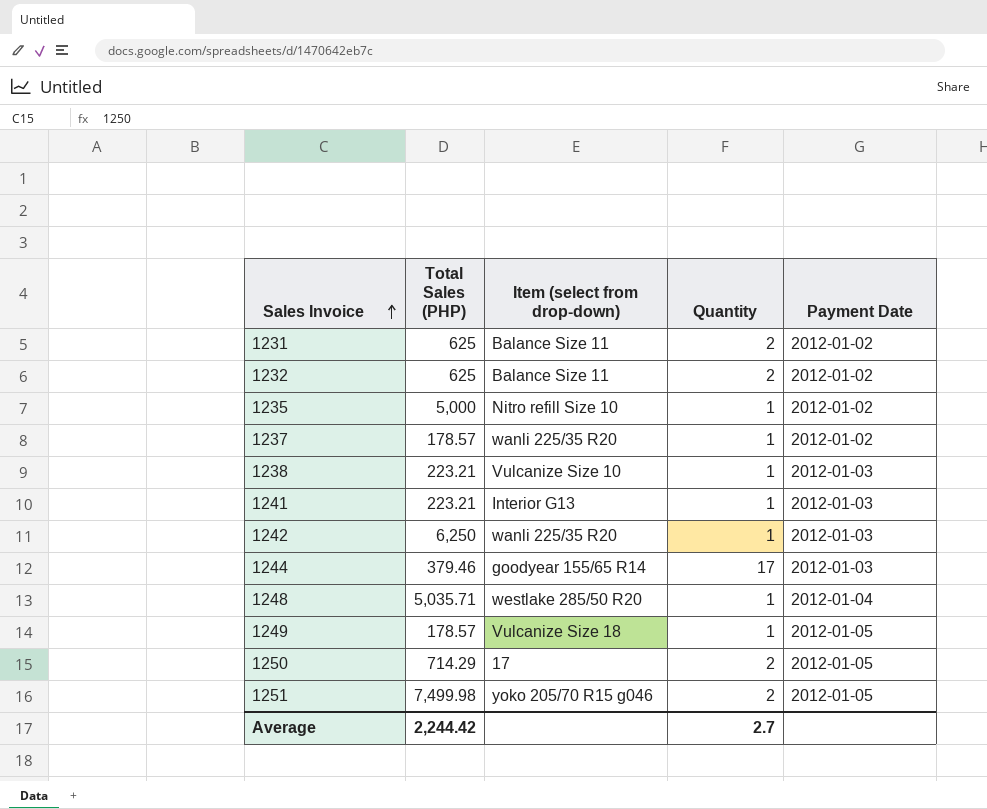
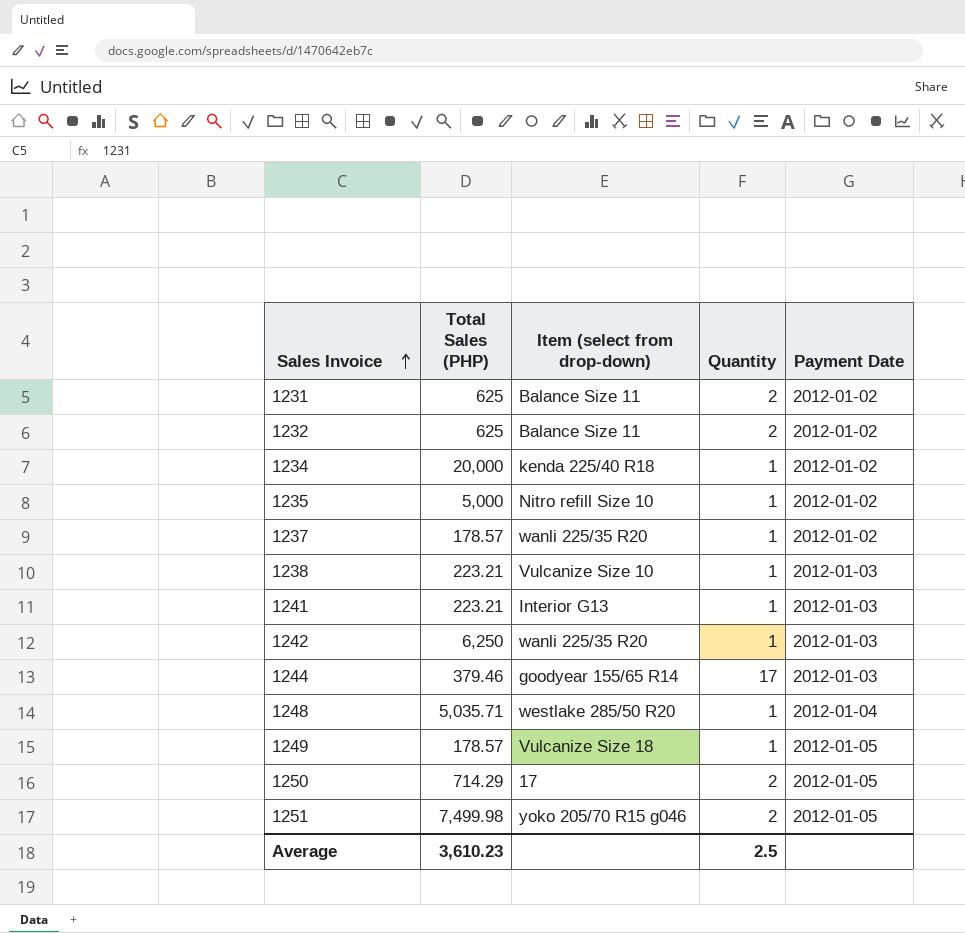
row 1234: none -> 20,000 | kenda 225/40 R18 | 1 | 2012-01-02
Average | Total Sales (PHP): 2,244.42 -> 3,610.23
Average | Quantity: 2.7 -> 2.5

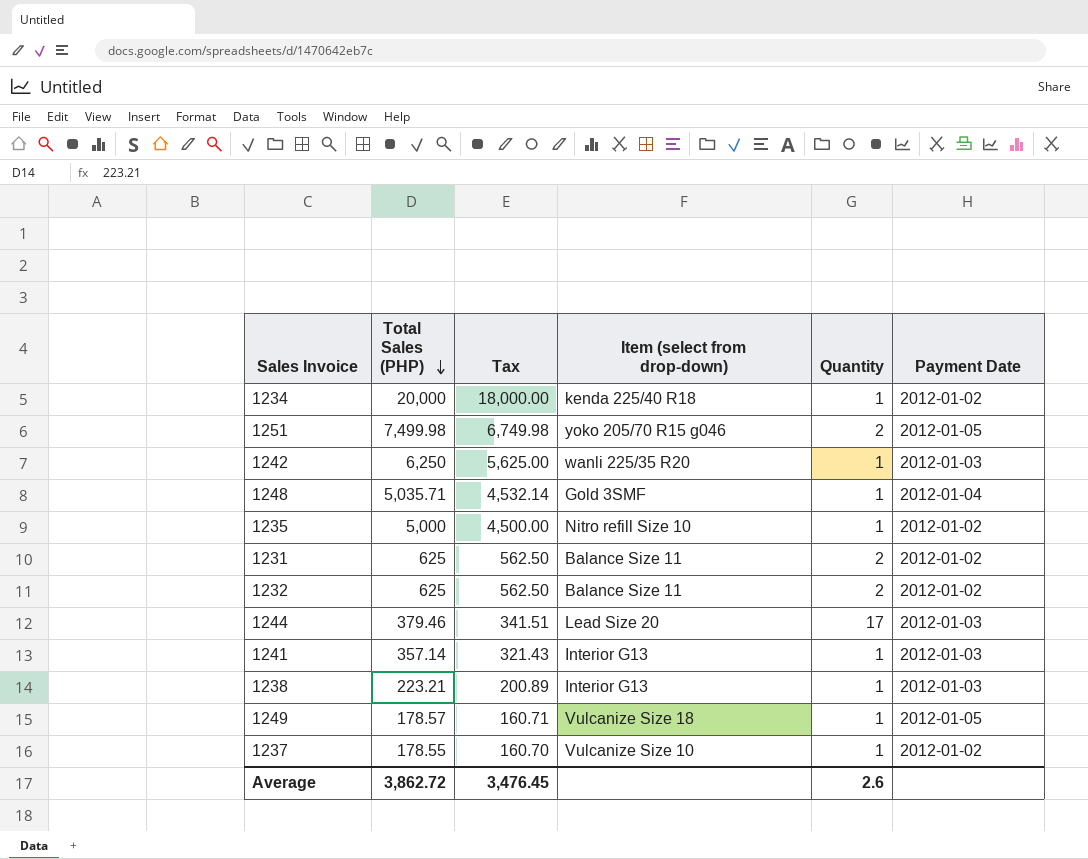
row order: Sales Invoice ascending -> Total Sales (PHP) descending
column Tax | formula: none -> [Total Sales (PHP)] * 0.9
row 1250: 714.29 | 17 | 2 | 2012-01-05 -> none
1248 | Item (select from drop-down): westlake 285/50 R20 -> Gold 3SMF
1244 | Item (select from drop-down): goodyear 155/65 R14 -> Lead Size 20
1241 | Total Sales (PHP): 223.21 -> 357.14
1238 | Item (select from drop-down): Vulcanize Size 10 -> Interior G13
1237 | Total Sales (PHP): 178.57 -> 178.55
1237 | Item (select from drop-down): wanli 225/35 R20 -> Vulcanize Size 10
Average | Total Sales (PHP): 3,610.23 -> 3,862.72
Average | Quantity: 2.5 -> 2.6

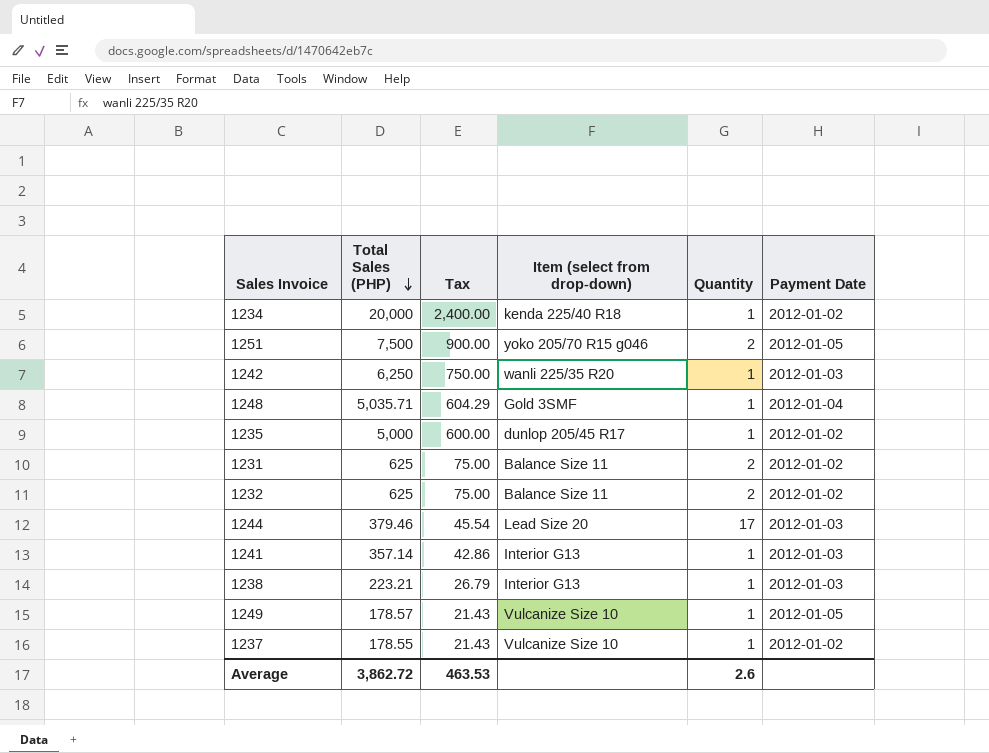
column Tax | formula: [Total Sales (PHP)] * 0.9 -> [Total Sales (PHP)] * 0.12
1251 | Total Sales (PHP): 7,499.98 -> 7,500
1235 | Item (select from drop-down): Nitro refill Size 10 -> dunlop 205/45 R17
1249 | Item (select from drop-down): Vulcanize Size 18 -> Vulcanize Size 10
Average | Tax: 3,476.45 -> 463.53

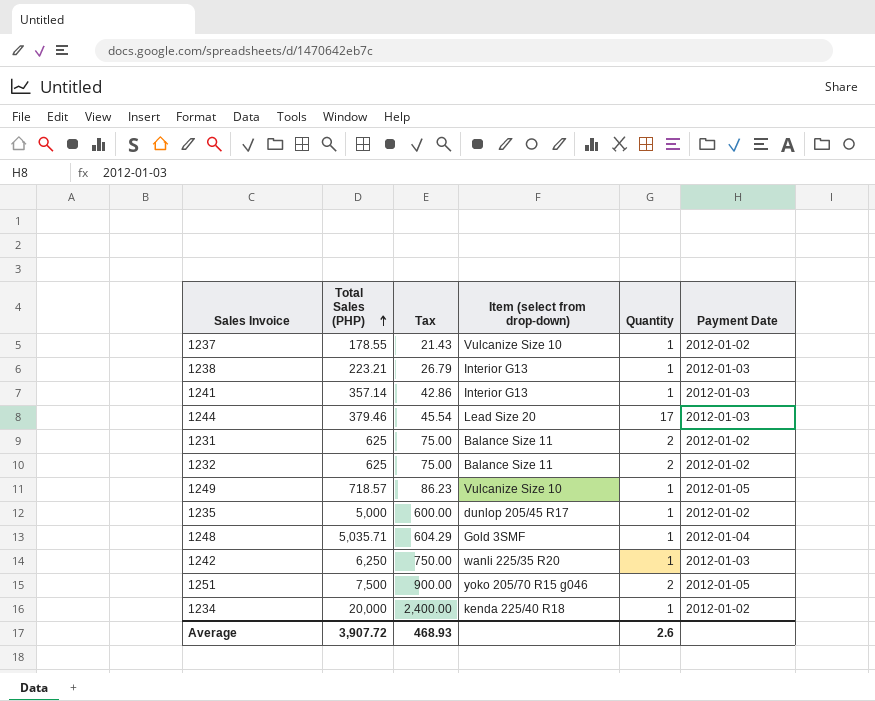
row order: Total Sales (PHP) descending -> Total Sales (PHP) ascending
1249 | Total Sales (PHP): 178.57 -> 718.57
1249 | Tax: 21.43 -> 86.23
Average | Total Sales (PHP): 3,862.72 -> 3,907.72
Average | Tax: 463.53 -> 468.93

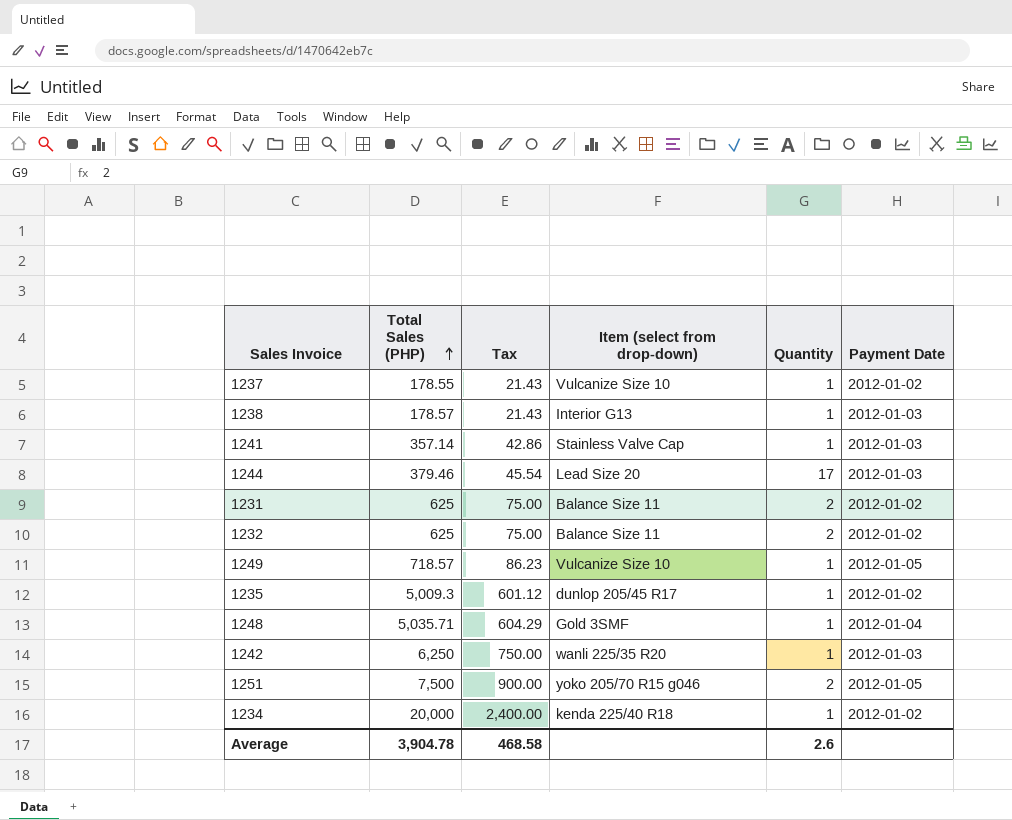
1238 | Total Sales (PHP): 223.21 -> 178.57
1238 | Tax: 26.79 -> 21.43
1241 | Item (select from drop-down): Interior G13 -> Stainless Valve Cap
1235 | Total Sales (PHP): 5,000 -> 5,009.3
1235 | Tax: 600.00 -> 601.12
Average | Total Sales (PHP): 3,907.72 -> 3,904.78
Average | Tax: 468.93 -> 468.58

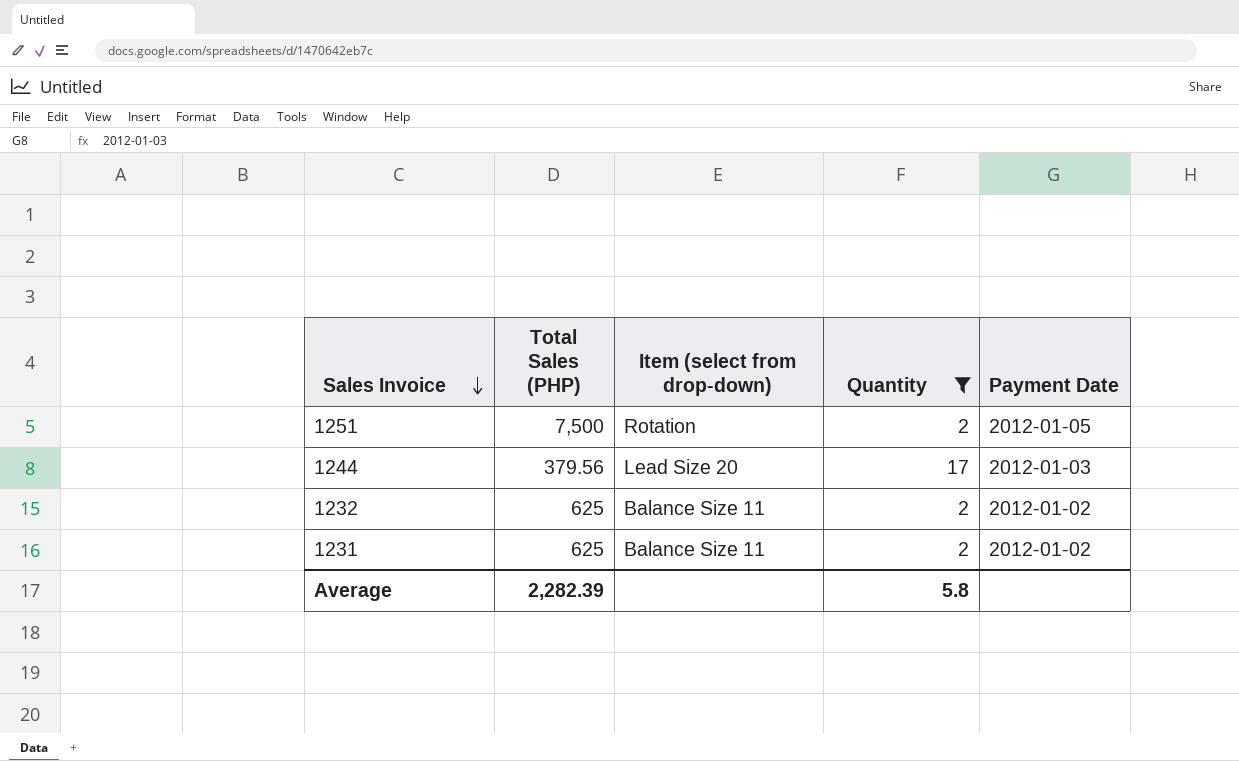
filter: none -> Quantity != 1
row order: Total Sales (PHP) ascending -> Sales Invoice descending
column Tax | formula: [Total Sales (PHP)] * 0.12 -> none
1251 | Item (select from drop-down): yoko 205/70 R15 g046 -> Rotation
1244 | Total Sales (PHP): 379.46 -> 379.56
Average | Total Sales (PHP): 3,904.78 -> 2,282.39
Average | Quantity: 2.6 -> 5.8

